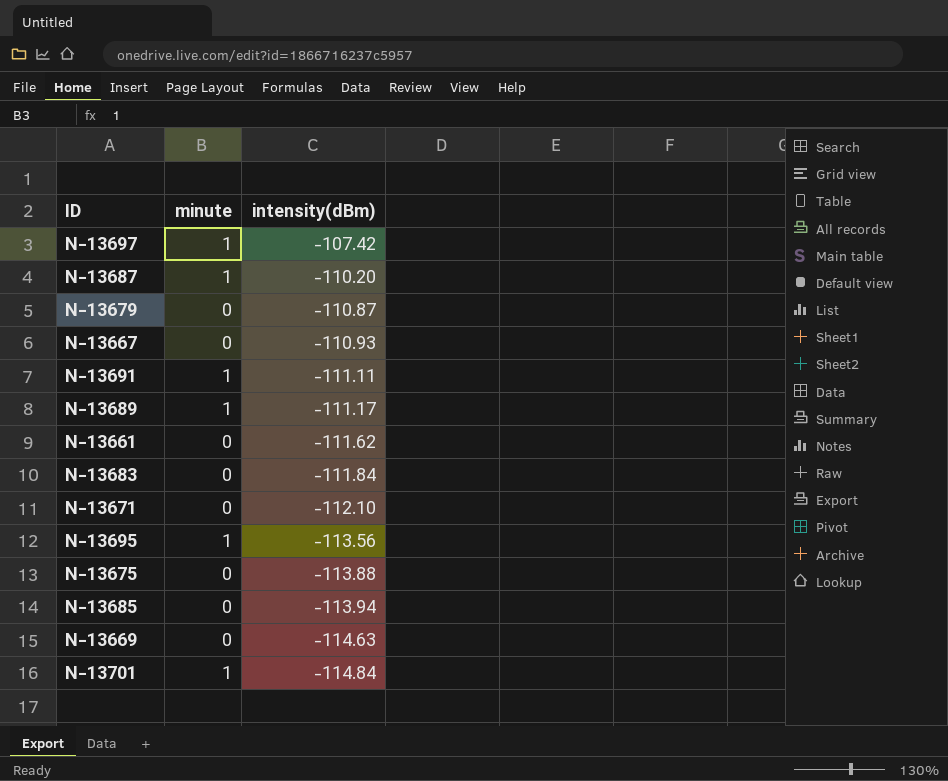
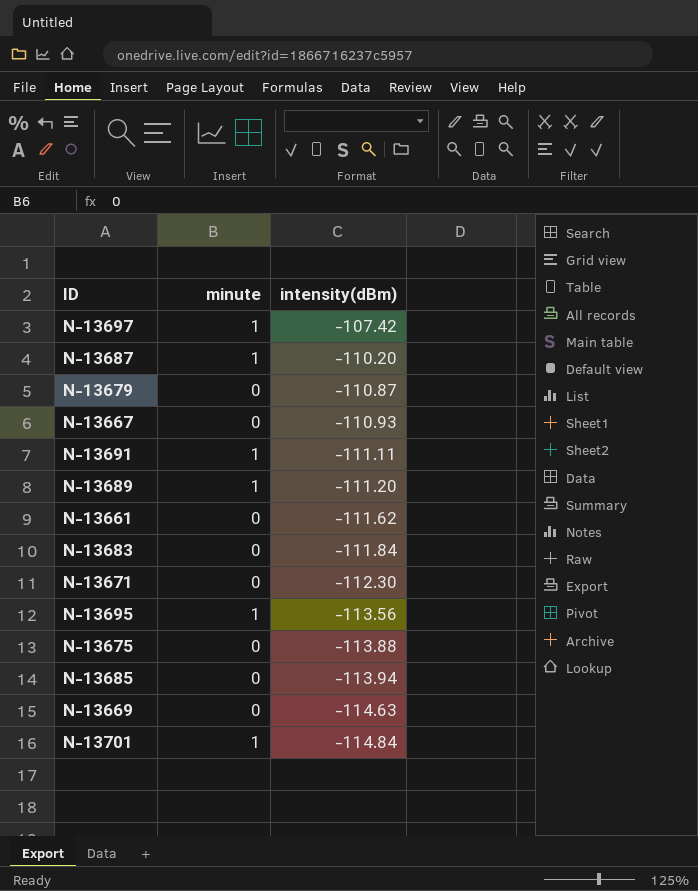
N-13689 | intensity(dBm): -111.17 -> -111.20
N-13671 | intensity(dBm): -112.10 -> -112.30

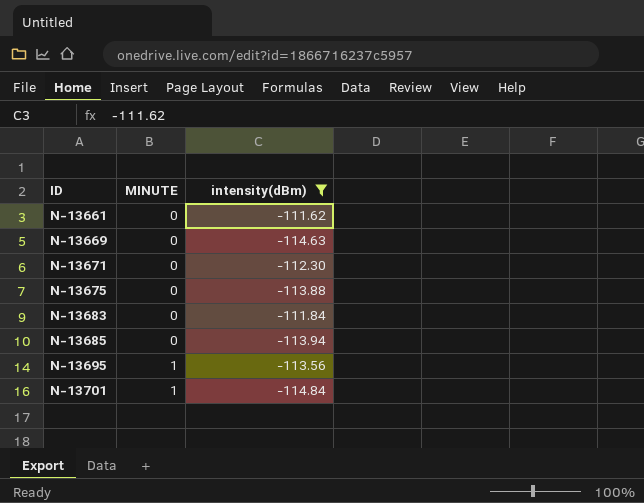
filter: none -> intensity(dBm) <= -111.62
row order: intensity(dBm) descending -> ID ascending
column name: minute -> MINUTE

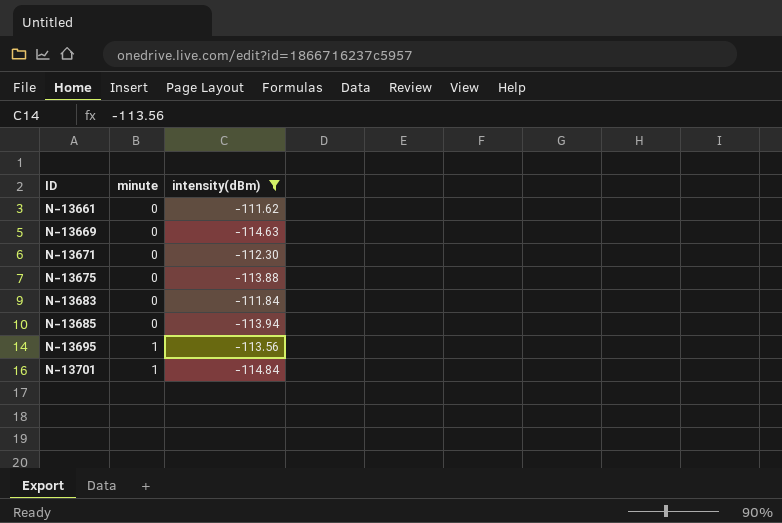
column name: MINUTE -> minute

